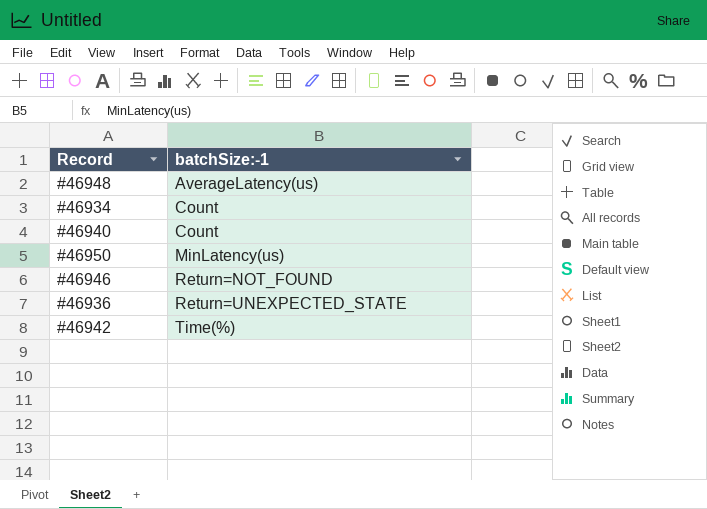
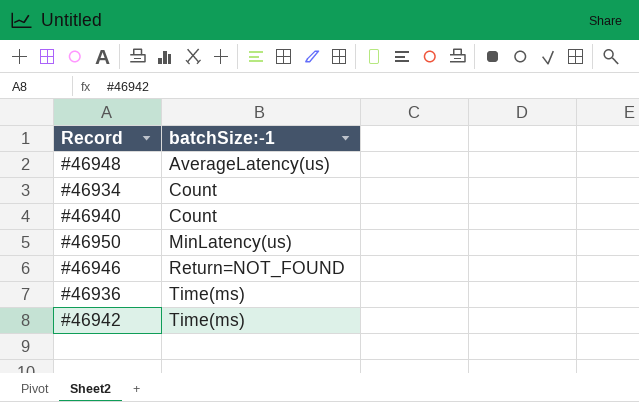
#46936 | batchSize:-1: Return=UNEXPECTED_STATE -> Time(ms)
#46942 | batchSize:-1: Time(%) -> Time(ms)

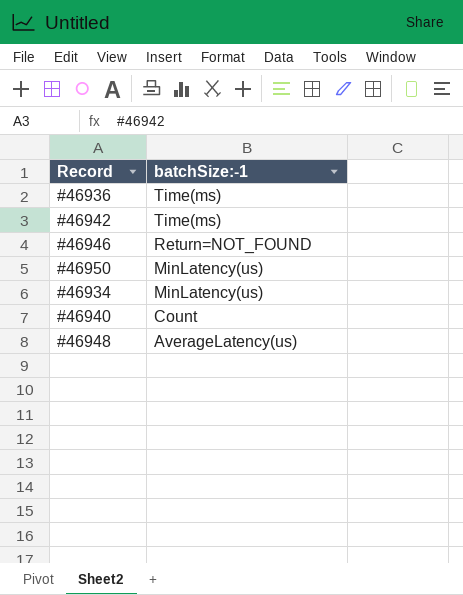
row order: batchSize:-1 ascending -> batchSize:-1 descending
#46934 | batchSize:-1: Count -> MinLatency(us)

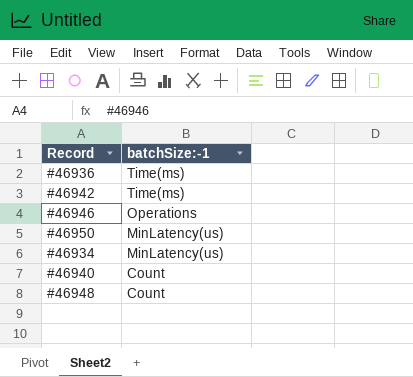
#46946 | batchSize:-1: Return=NOT_FOUND -> Operations
#46948 | batchSize:-1: AverageLatency(us) -> Count

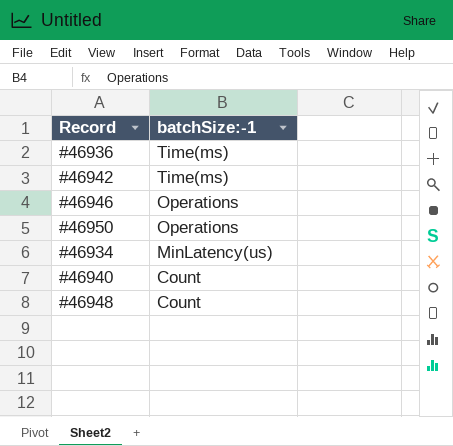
#46950 | batchSize:-1: MinLatency(us) -> Operations

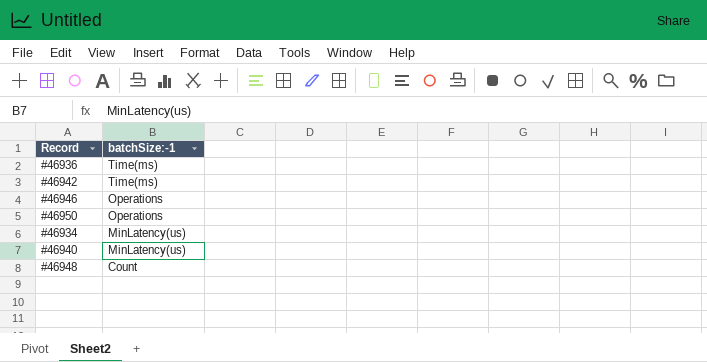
#46940 | batchSize:-1: Count -> MinLatency(us)

